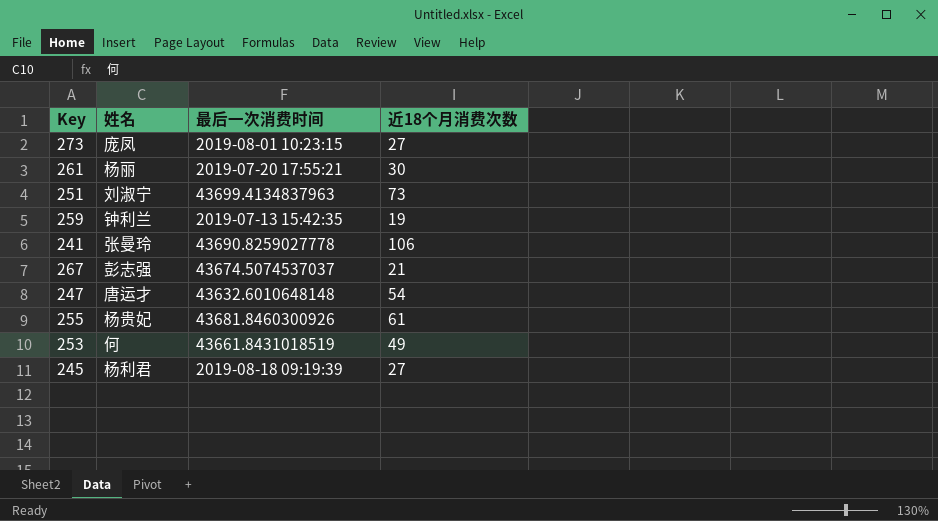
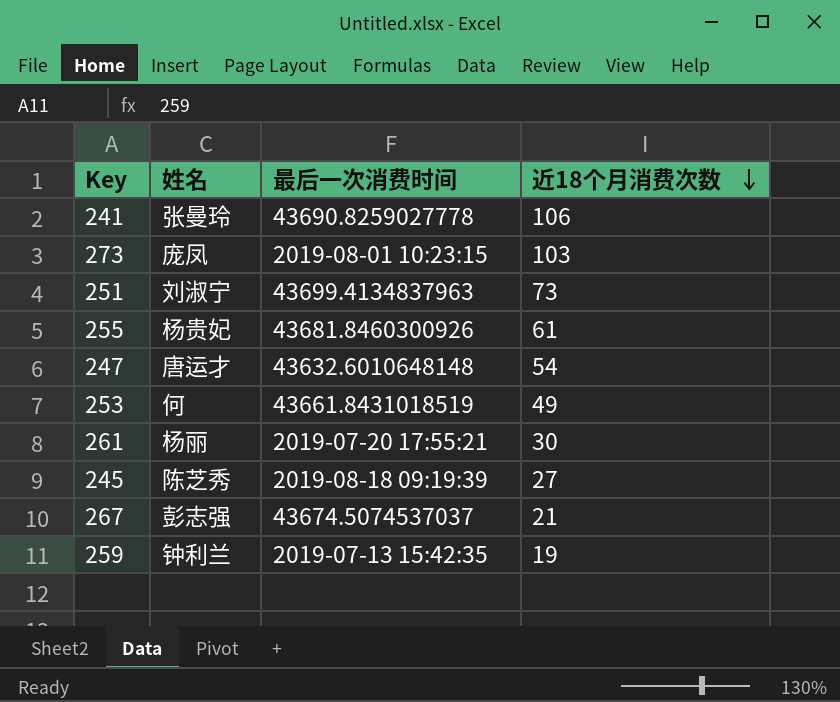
row order: none -> 近18个月消费次数 descending
273 | 近18个月消费次数: 27 -> 103
245 | 姓名: 杨利君 -> 陈芝秀

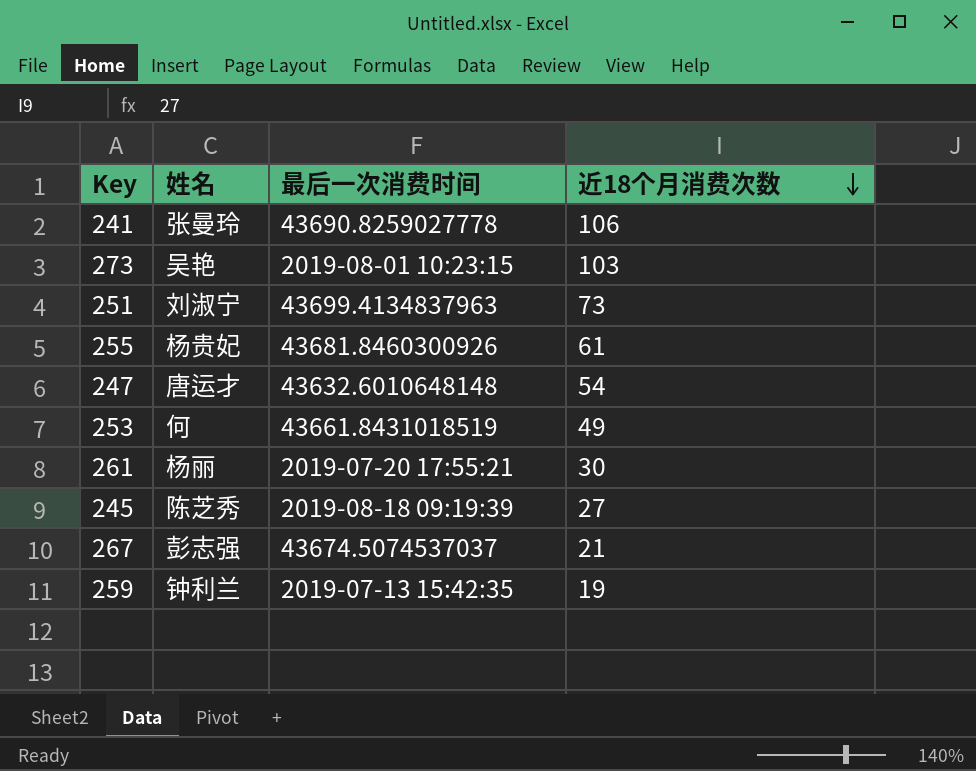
273 | 姓名: 庞凤 -> 吴艳

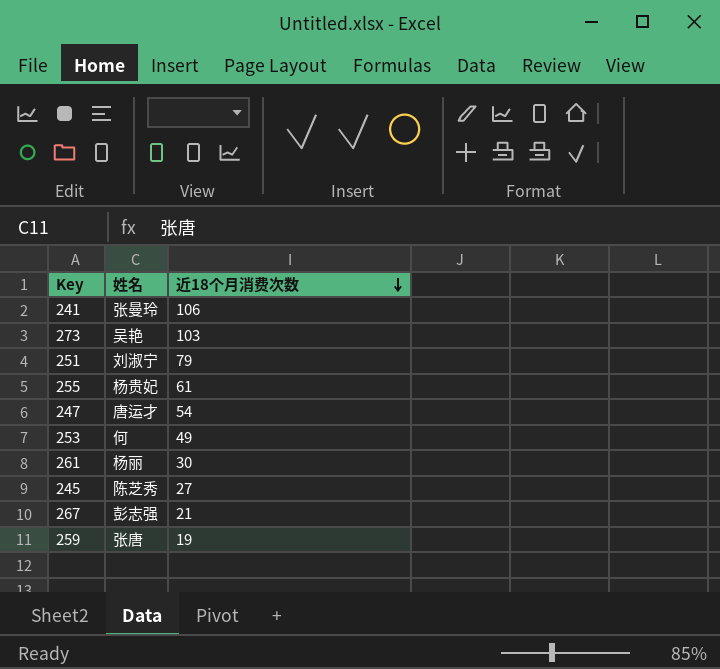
column 最后一次消费时间 | position: 3 -> none
251 | 近18个月消费次数: 73 -> 79
259 | 姓名: 钟利兰 -> 张唐

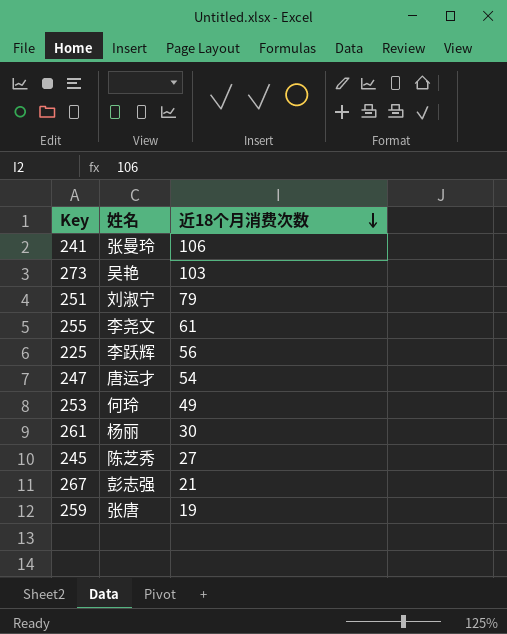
255 | 姓名: 杨贵妃 -> 李尧文
row 225: none -> 李跃辉 | 56
253 | 姓名: 何 -> 何玲

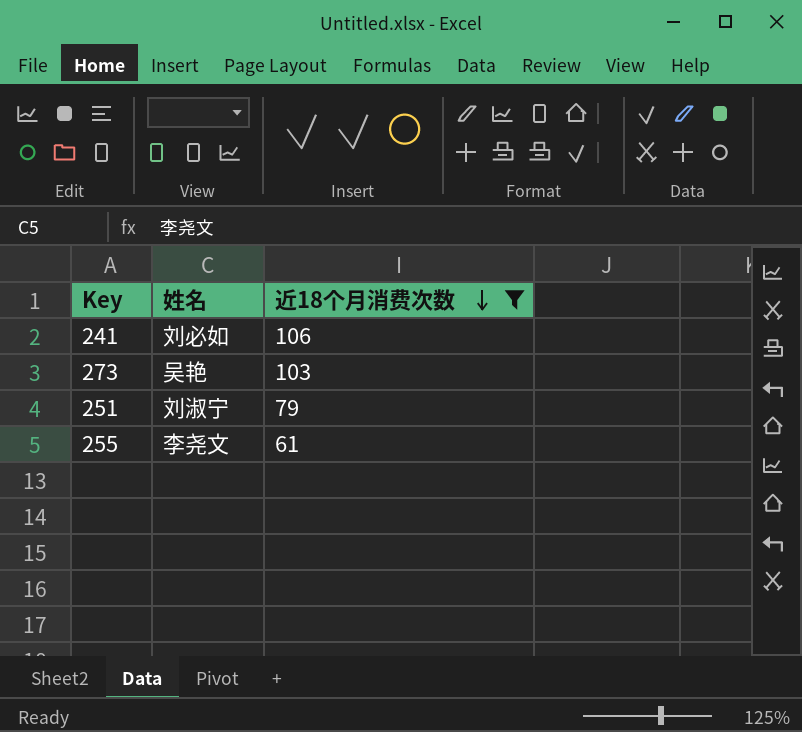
filter: none -> 近18个月消费次数 >= 61
241 | 姓名: 张曼玲 -> 刘必如

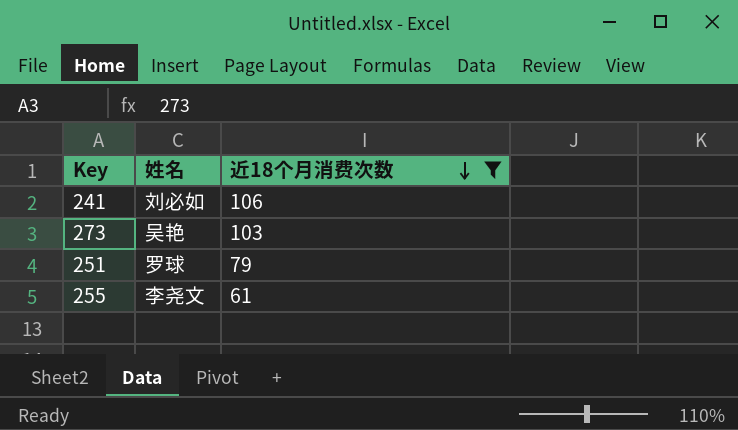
251 | 姓名: 刘淑宁 -> 罗球

